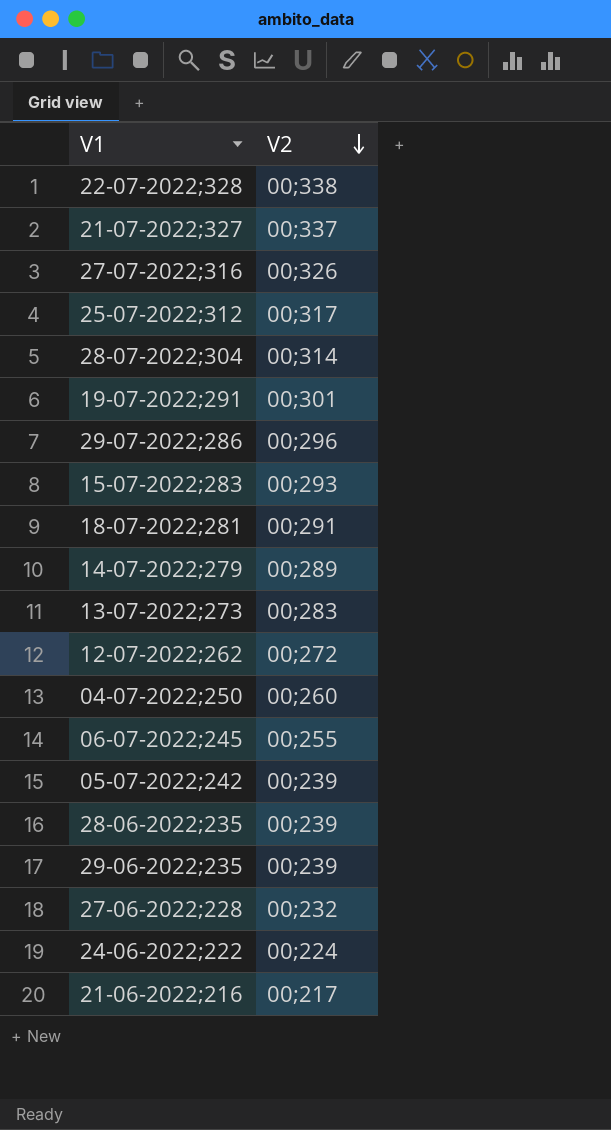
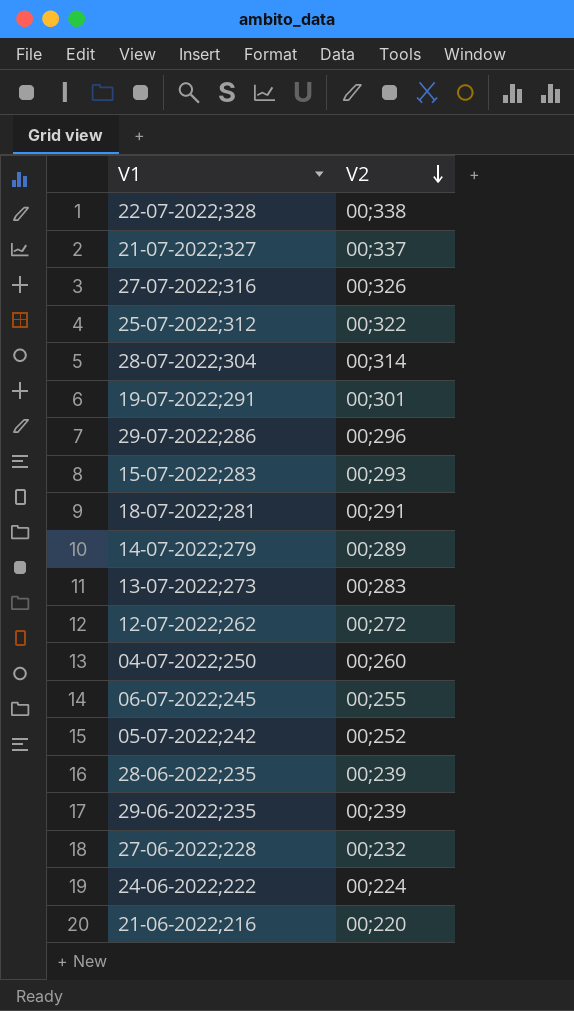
25-07-2022;312 | V2: 00;317 -> 00;322
05-07-2022;242 | V2: 00;239 -> 00;252
21-06-2022;216 | V2: 00;217 -> 00;220

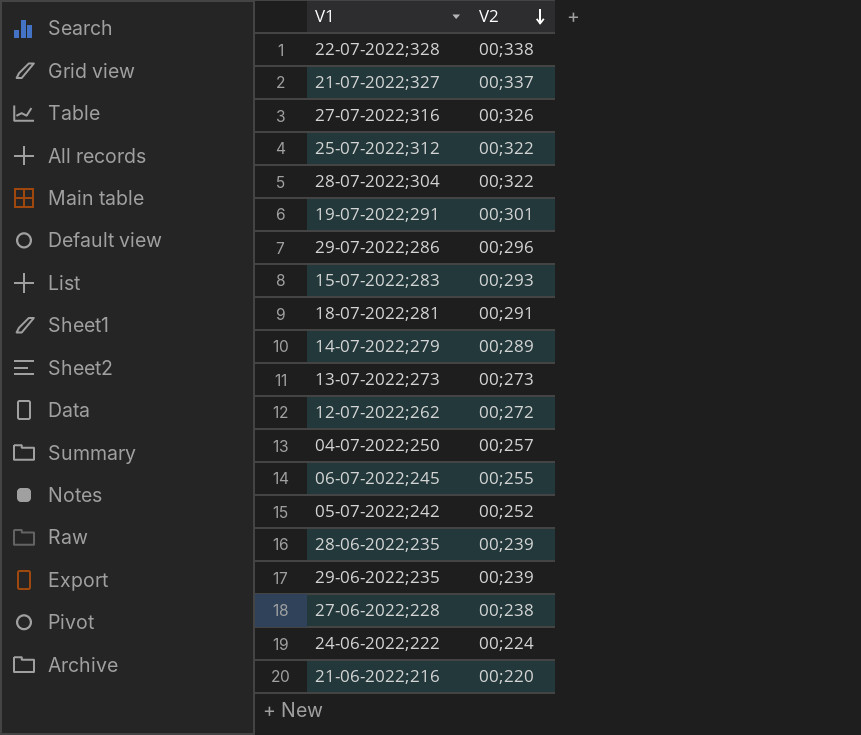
28-07-2022;304 | V2: 00;314 -> 00;322
13-07-2022;273 | V2: 00;283 -> 00;273
04-07-2022;250 | V2: 00;260 -> 00;257
27-06-2022;228 | V2: 00;232 -> 00;238

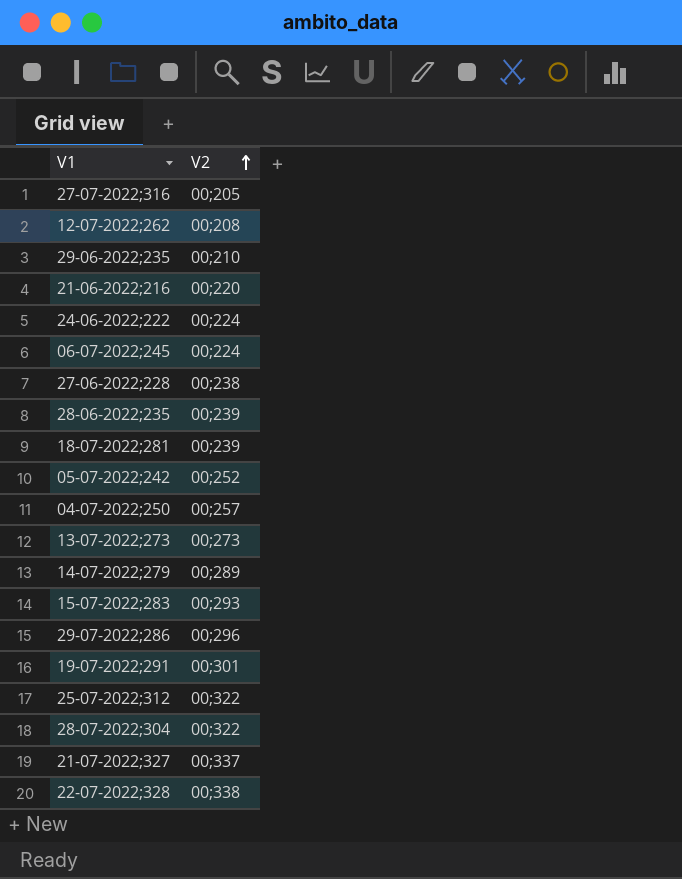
row order: V2 descending -> V2 ascending
27-07-2022;316 | V2: 00;326 -> 00;205
12-07-2022;262 | V2: 00;272 -> 00;208
29-06-2022;235 | V2: 00;239 -> 00;210
06-07-2022;245 | V2: 00;255 -> 00;224
18-07-2022;281 | V2: 00;291 -> 00;239

